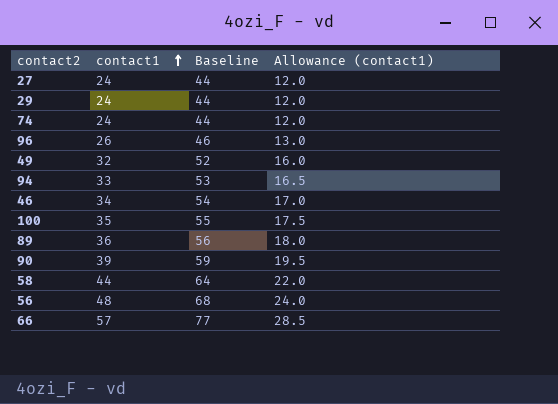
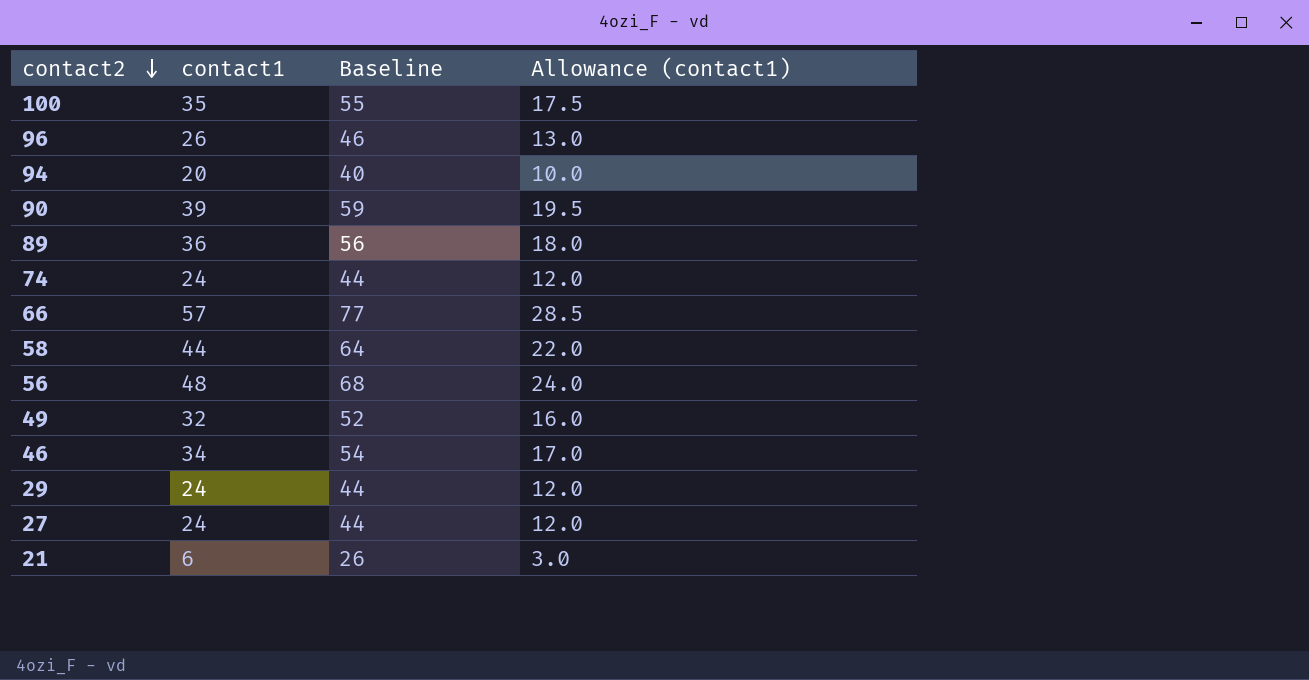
row order: contact1 ascending -> contact2 descending
94 | contact1: 33 -> 20
94 | Baseline: 53 -> 40
94 | Allowance (contact1): 16.5 -> 10.0
row 21: none -> 6 | 26 | 3.0

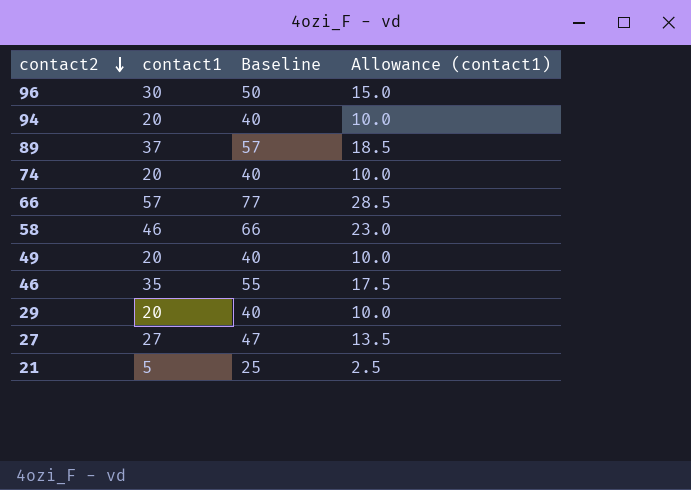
row 100: 35 | 55 | 17.5 -> none
row 90: 39 | 59 | 19.5 -> none
row 56: 48 | 68 | 24.0 -> none
96 | contact1: 26 -> 30
96 | Baseline: 46 -> 50
96 | Allowance (contact1): 13.0 -> 15.0
89 | contact1: 36 -> 37
89 | Baseline: 56 -> 57
89 | Allowance (contact1): 18.0 -> 18.5
74 | contact1: 24 -> 20
74 | Baseline: 44 -> 40
74 | Allowance (contact1): 12.0 -> 10.0
58 | contact1: 44 -> 46
58 | Baseline: 64 -> 66
58 | Allowance (contact1): 22.0 -> 23.0
49 | contact1: 32 -> 20
49 | Baseline: 52 -> 40
49 | Allowance (contact1): 16.0 -> 10.0
46 | contact1: 34 -> 35
46 | Baseline: 54 -> 55
46 | Allowance (contact1): 17.0 -> 17.5
29 | contact1: 24 -> 20
29 | Baseline: 44 -> 40
29 | Allowance (contact1): 12.0 -> 10.0
27 | contact1: 24 -> 27
27 | Baseline: 44 -> 47
27 | Allowance (contact1): 12.0 -> 13.5
21 | contact1: 6 -> 5
21 | Baseline: 26 -> 25
21 | Allowance (contact1): 3.0 -> 2.5

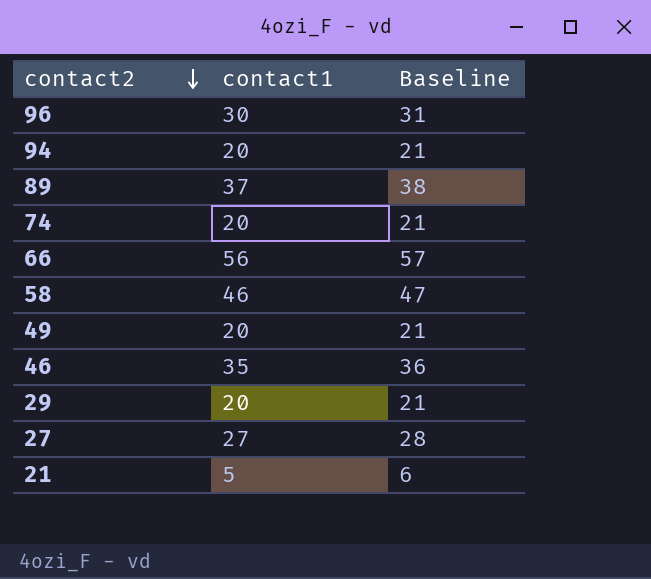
column Allowance (contact1) | formula: [contact1] * 0.5 -> none
column Baseline | formula: [contact1] + 20 -> [contact1] + 1
66 | contact1: 57 -> 56

